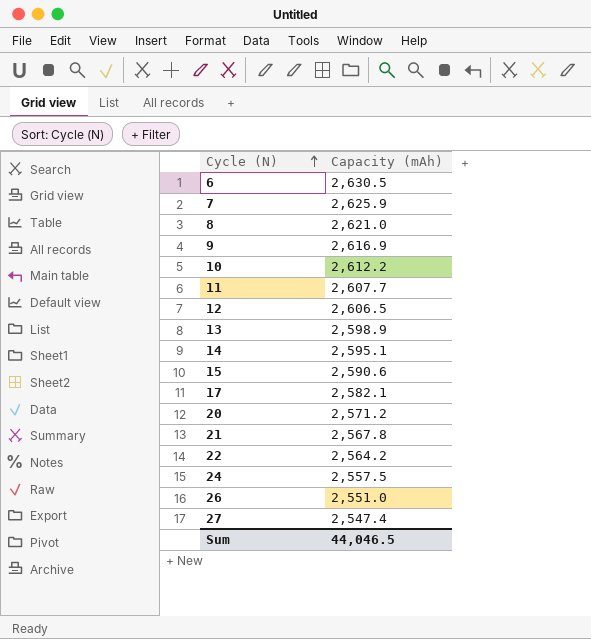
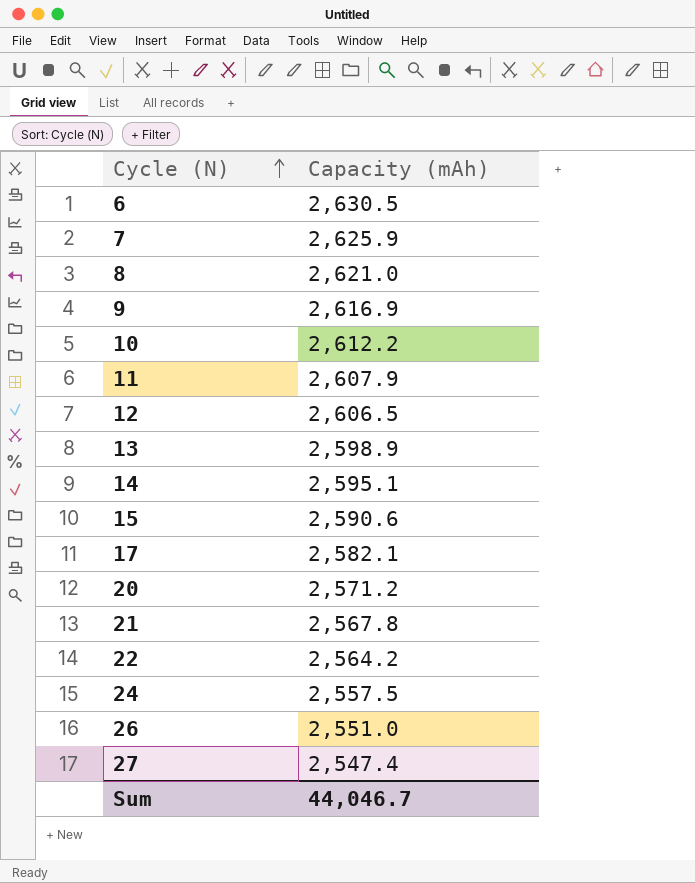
11 | Capacity (mAh): 2,607.7 -> 2,607.9
Sum | Capacity (mAh): 44,046.5 -> 44,046.7

